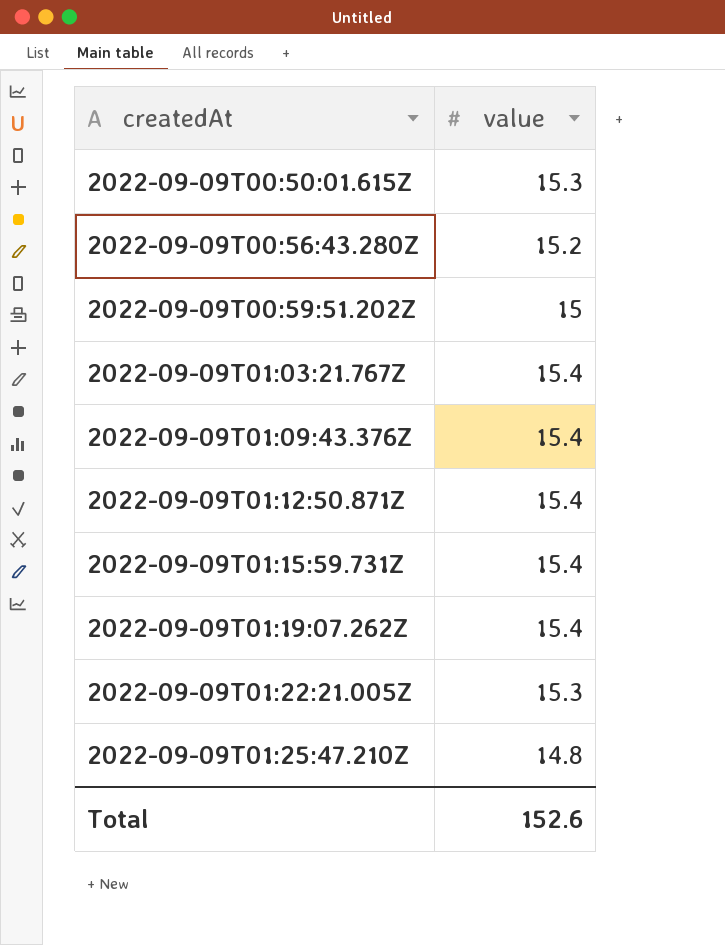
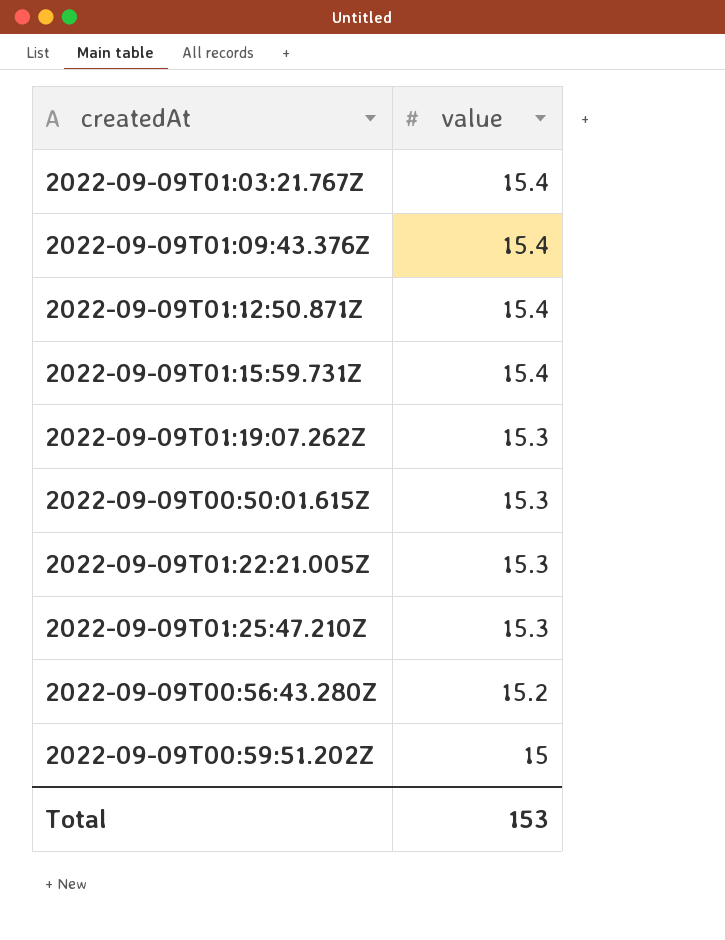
row order: createdAt ascending -> value descending
2022-09-09T01:19:07.262Z | value: 15.4 -> 15.3
2022-09-09T01:25:47.210Z | value: 14.8 -> 15.3
Total | value: 152.6 -> 153

